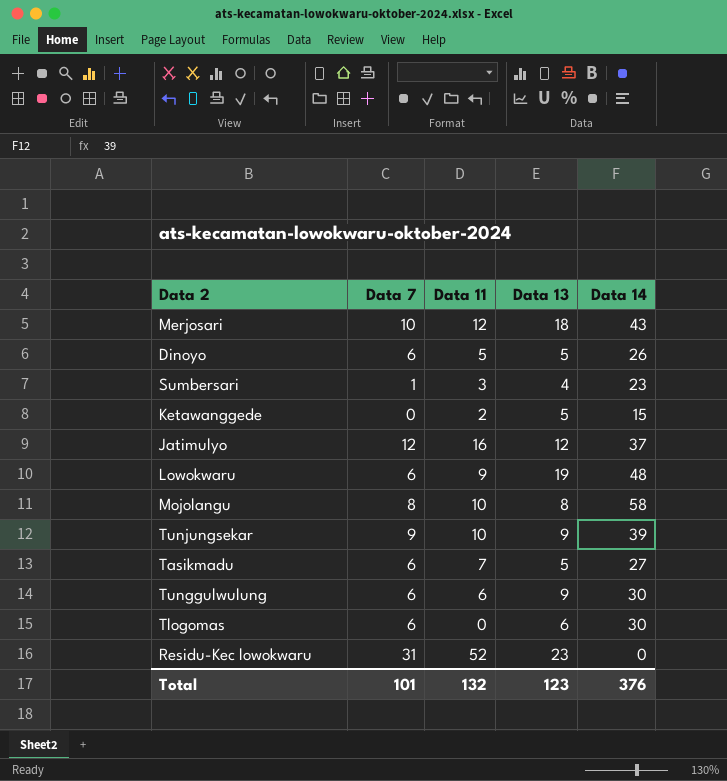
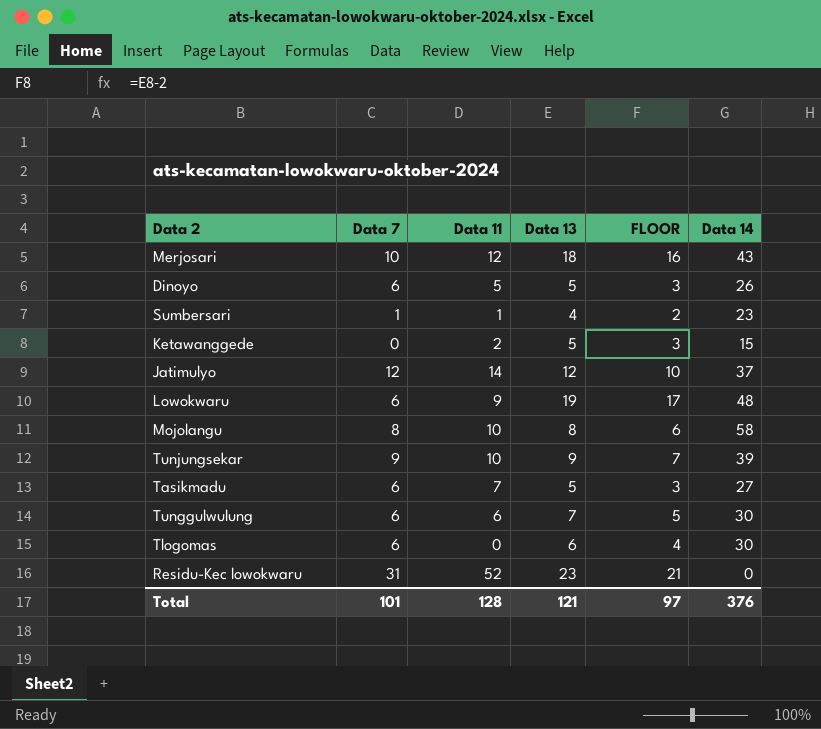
column FLOOR | formula: none -> [Data 13] - 2
Sumbersari | Data 11: 3 -> 1
Jatimulyo | Data 11: 16 -> 14
Tunggulwulung | Data 13: 9 -> 7
Total | Data 11: 132 -> 128
Total | Data 13: 123 -> 121

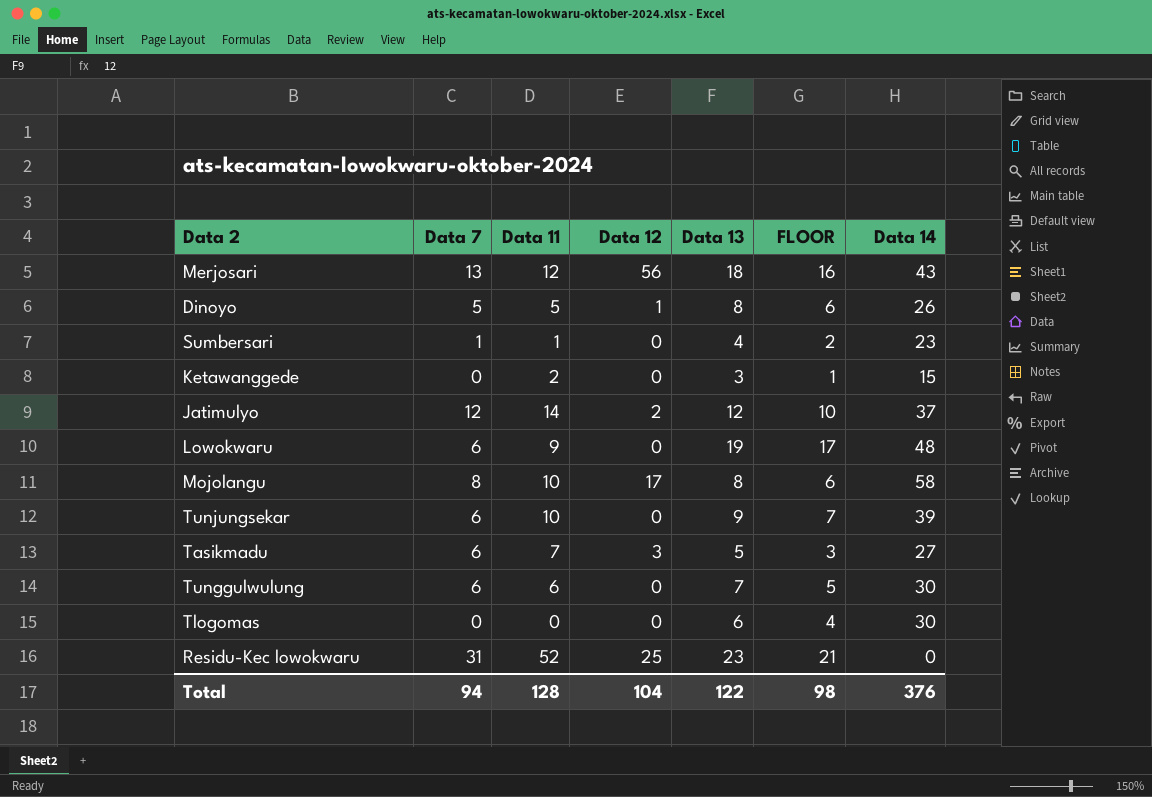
column Data 12 | position: none -> 4
Merjosari | Data 7: 10 -> 13
Dinoyo | Data 7: 6 -> 5
Dinoyo | Data 13: 5 -> 8
Dinoyo | FLOOR: 3 -> 6
Ketawanggede | Data 13: 5 -> 3
Ketawanggede | FLOOR: 3 -> 1
Tunjungsekar | Data 7: 9 -> 6
Tlogomas | Data 7: 6 -> 0
Total | Data 7: 101 -> 94
Total | Data 13: 121 -> 122
Total | FLOOR: 97 -> 98

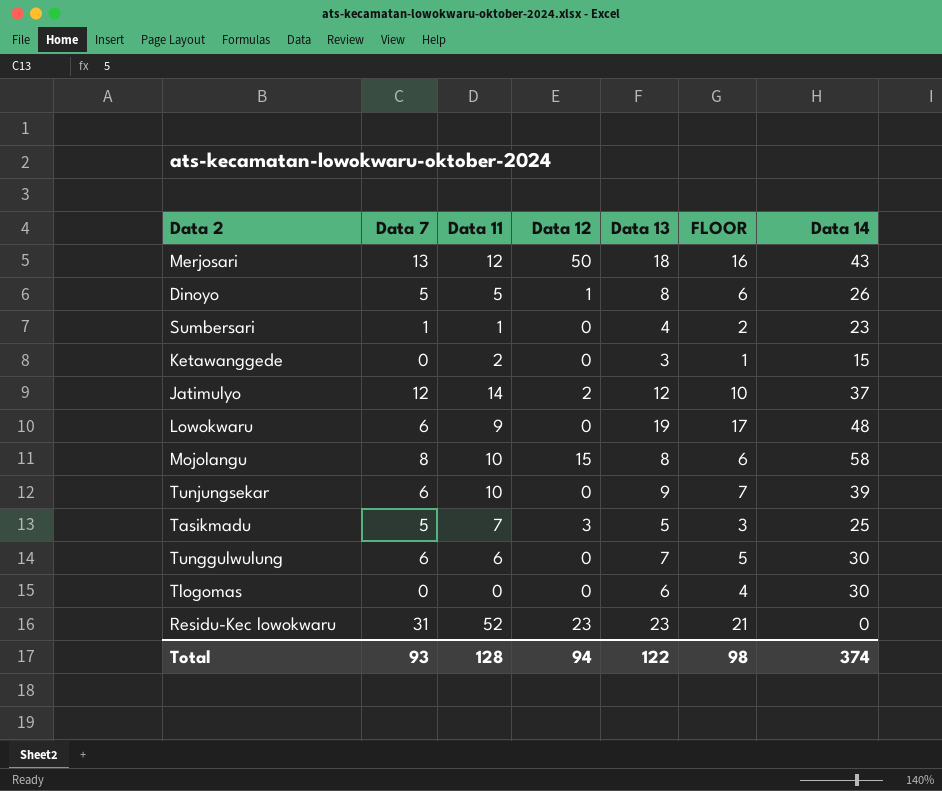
Merjosari | Data 12: 56 -> 50
Mojolangu | Data 12: 17 -> 15
Tasikmadu | Data 7: 6 -> 5
Tasikmadu | Data 14: 27 -> 25
Residu-Kec lowokwaru | Data 12: 25 -> 23
Total | Data 7: 94 -> 93
Total | Data 12: 104 -> 94
Total | Data 14: 376 -> 374

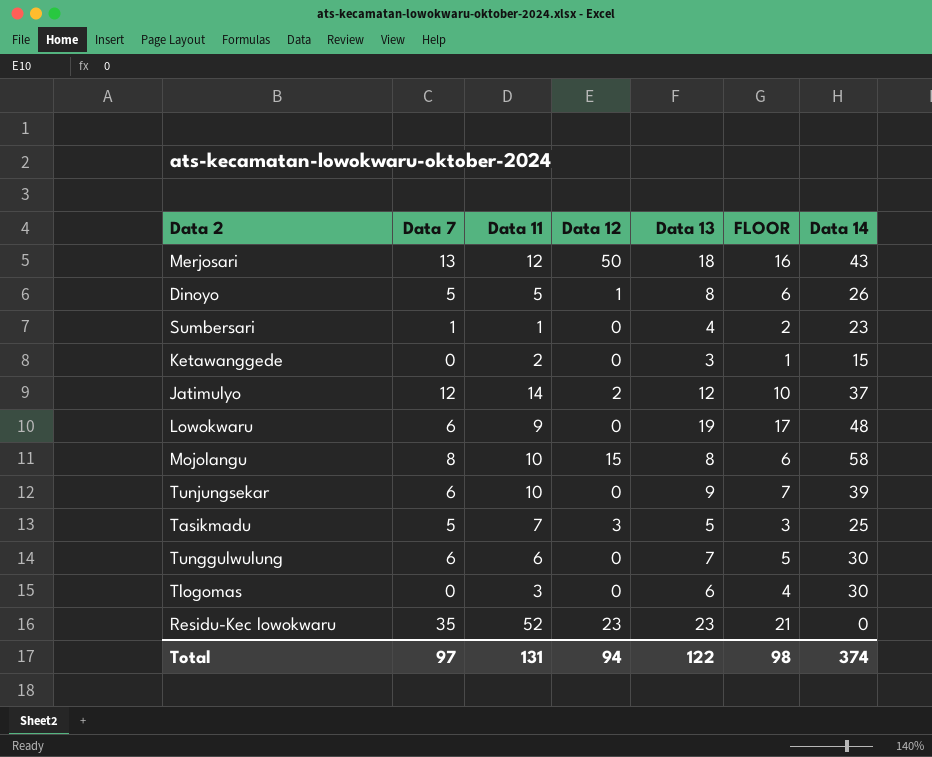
Tlogomas | Data 11: 0 -> 3
Residu-Kec lowokwaru | Data 7: 31 -> 35
Total | Data 7: 93 -> 97
Total | Data 11: 128 -> 131

